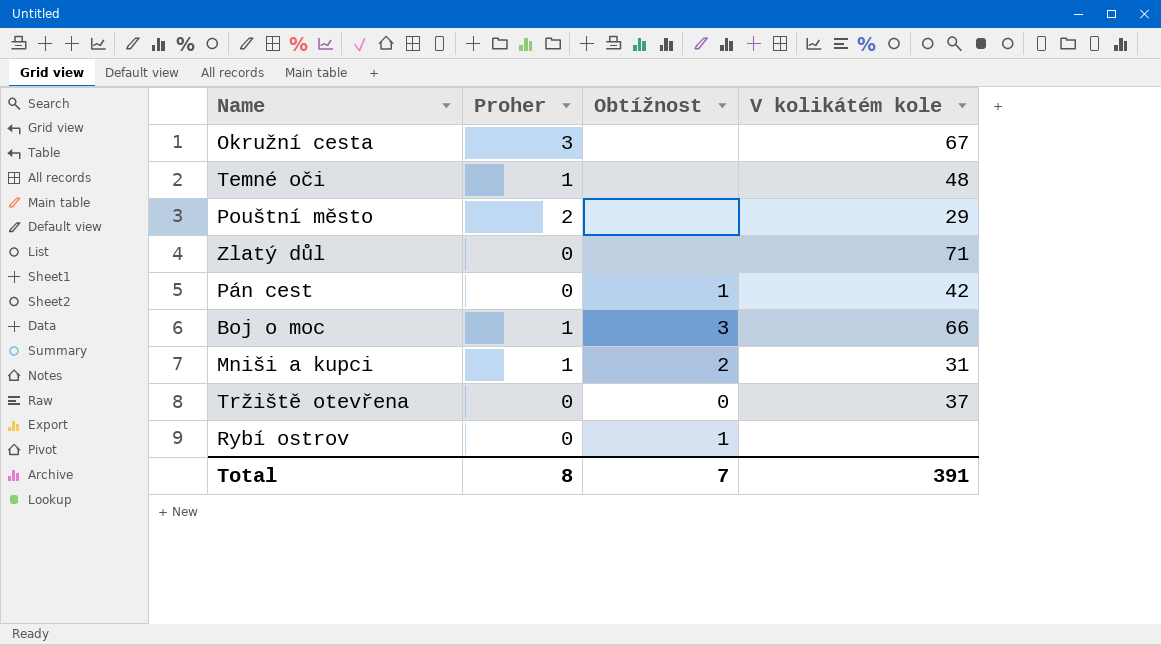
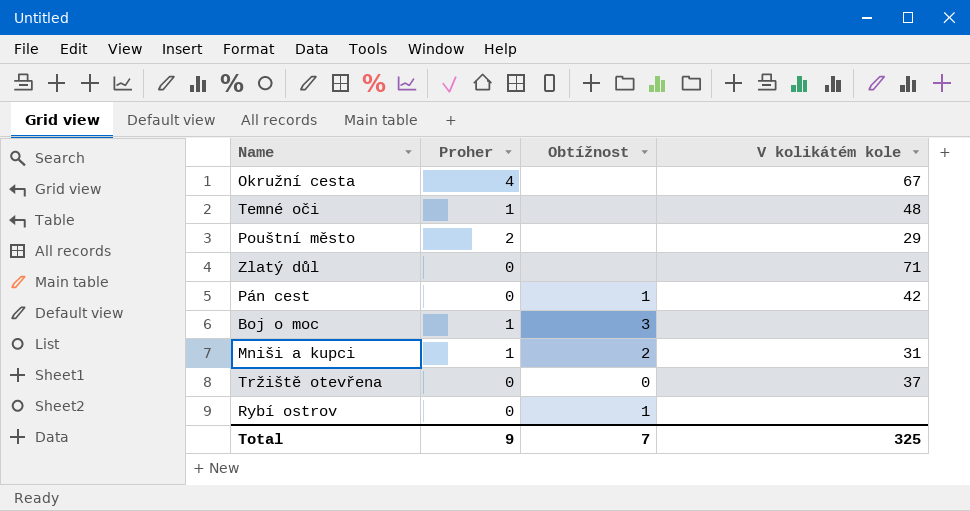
Okružní cesta | Proher: 3 -> 4
Boj o moc | V kolikátém kole: 66 -> none
Total | Proher: 8 -> 9
Total | V kolikátém kole: 391 -> 325

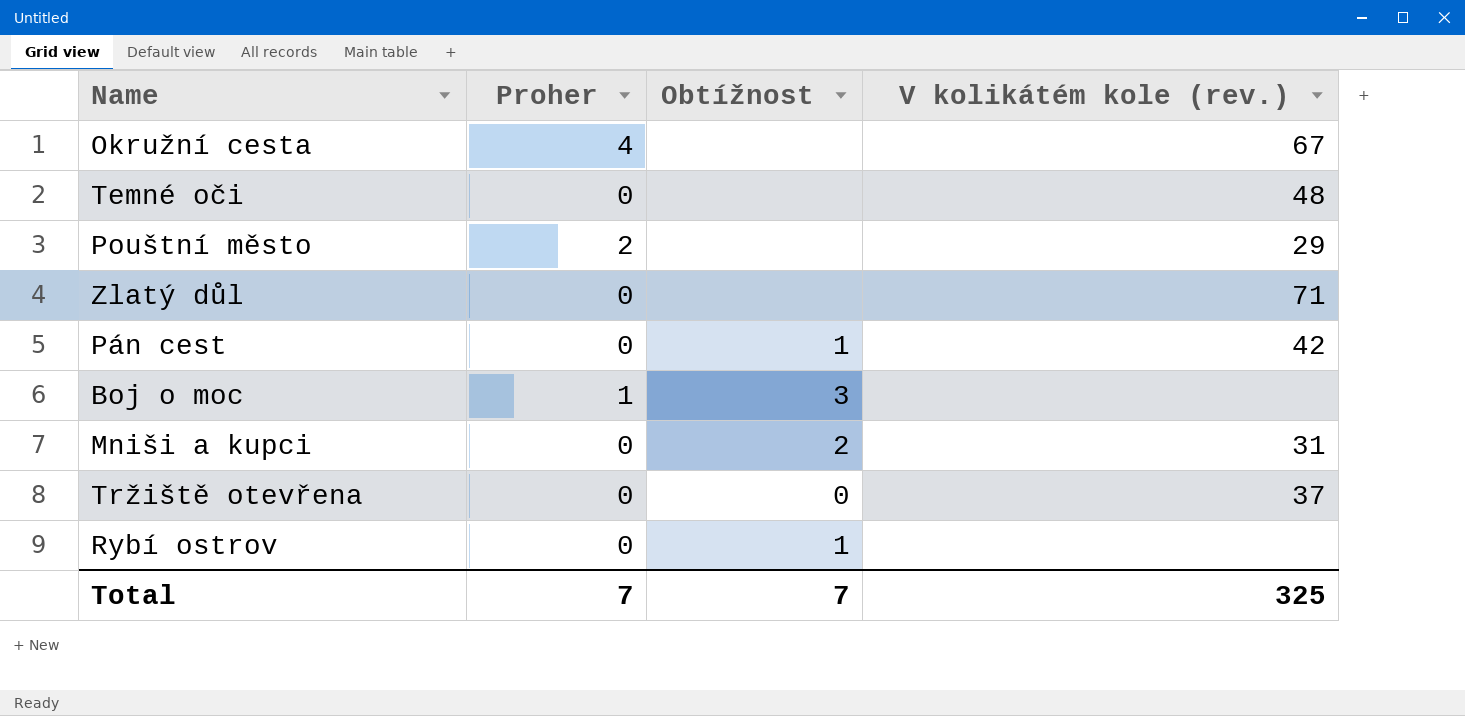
column name: V kolikátém kole -> V kolikátém kole (rev.)
Temné oči | Proher: 1 -> 0
Mniši a kupci | Proher: 1 -> 0
Total | Proher: 9 -> 7

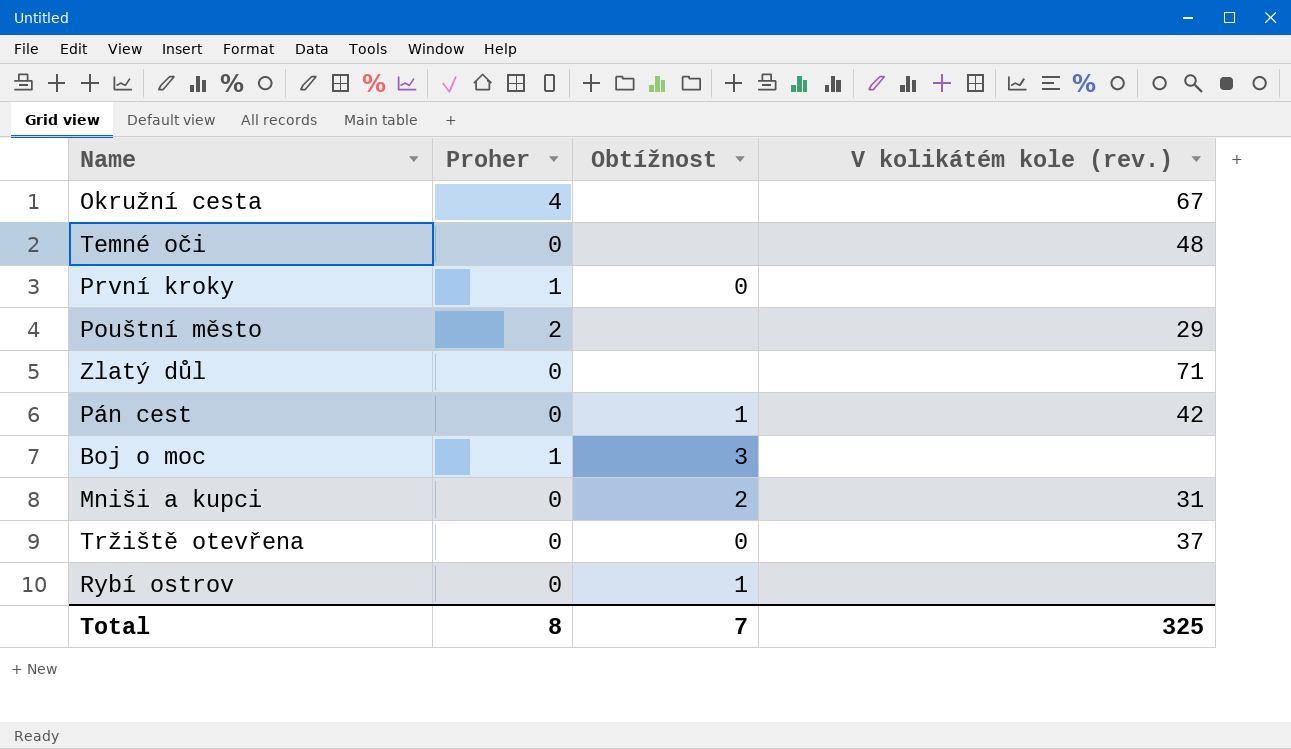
row První kroky: none -> 1 | 0 | none
Total | Proher: 7 -> 8

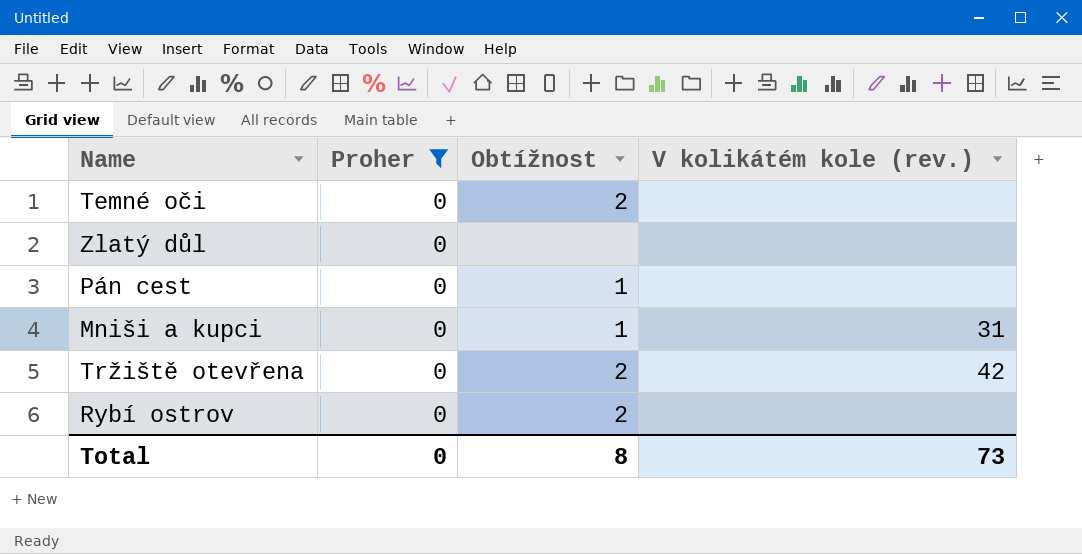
filter: none -> Proher = 0
Temné oči | Obtížnost: none -> 2
Temné oči | V kolikátém kole (rev.): 48 -> none
Zlatý důl | V kolikátém kole (rev.): 71 -> none
Pán cest | V kolikátém kole (rev.): 42 -> none
Mniši a kupci | Obtížnost: 2 -> 1
Tržiště otevřena | Obtížnost: 0 -> 2
Tržiště otevřena | V kolikátém kole (rev.): 37 -> 42
Rybí ostrov | Obtížnost: 1 -> 2
Total | Proher: 8 -> 0
Total | Obtížnost: 7 -> 8
Total | V kolikátém kole (rev.): 325 -> 73

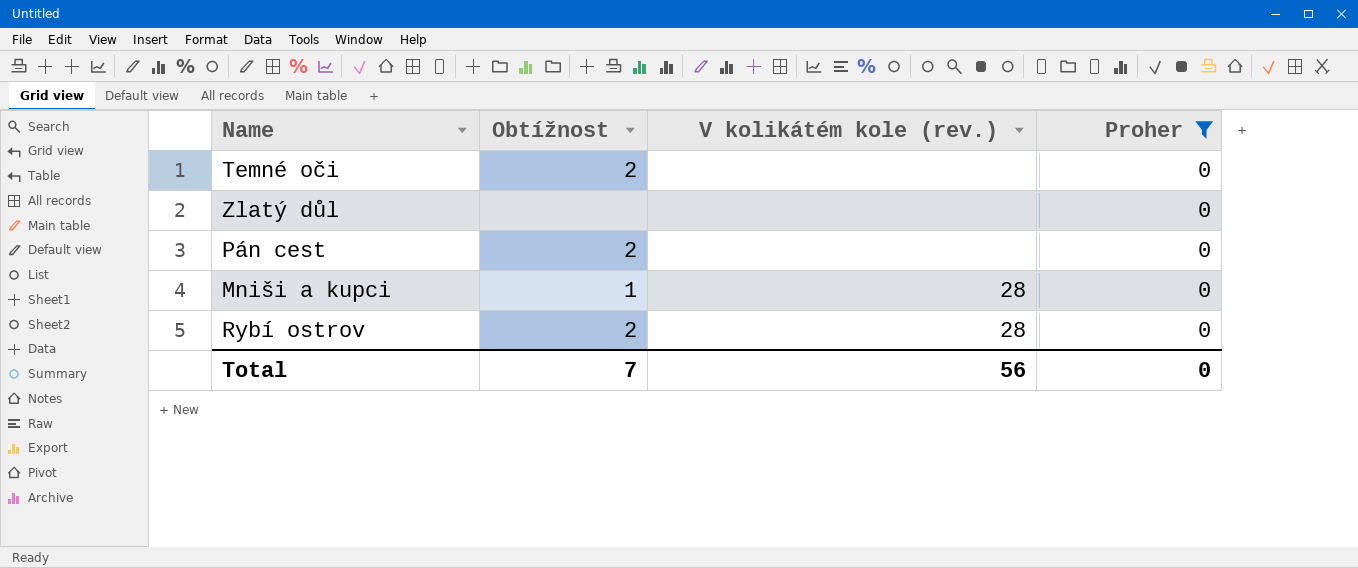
column Proher | position: 2 -> 4
row Tržiště otevřena: 0 | 2 | 42 -> none
Pán cest | Obtížnost: 1 -> 2
Mniši a kupci | V kolikátém kole (rev.): 31 -> 28
Rybí ostrov | V kolikátém kole (rev.): none -> 28
Total | Obtížnost: 8 -> 7
Total | V kolikátém kole (rev.): 73 -> 56

